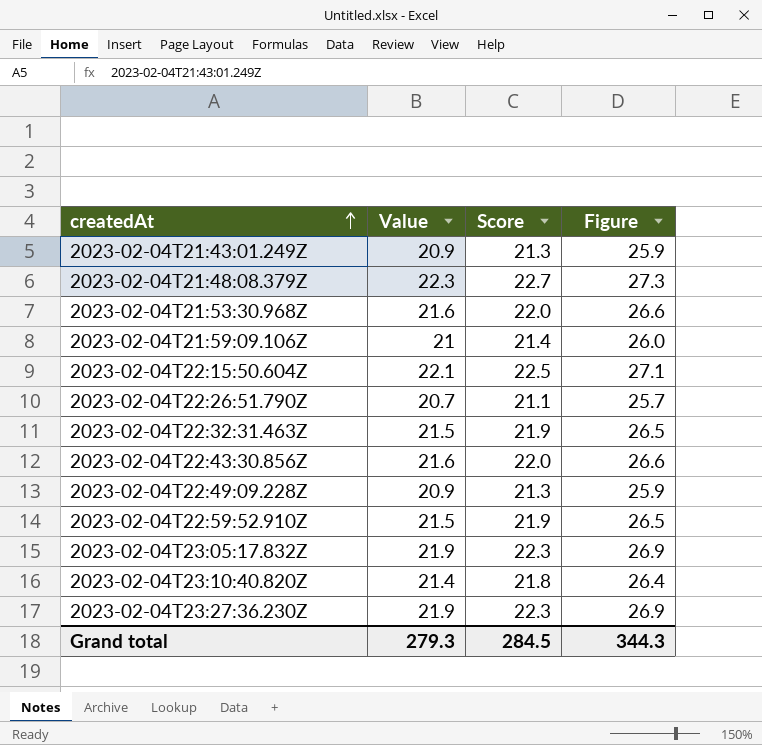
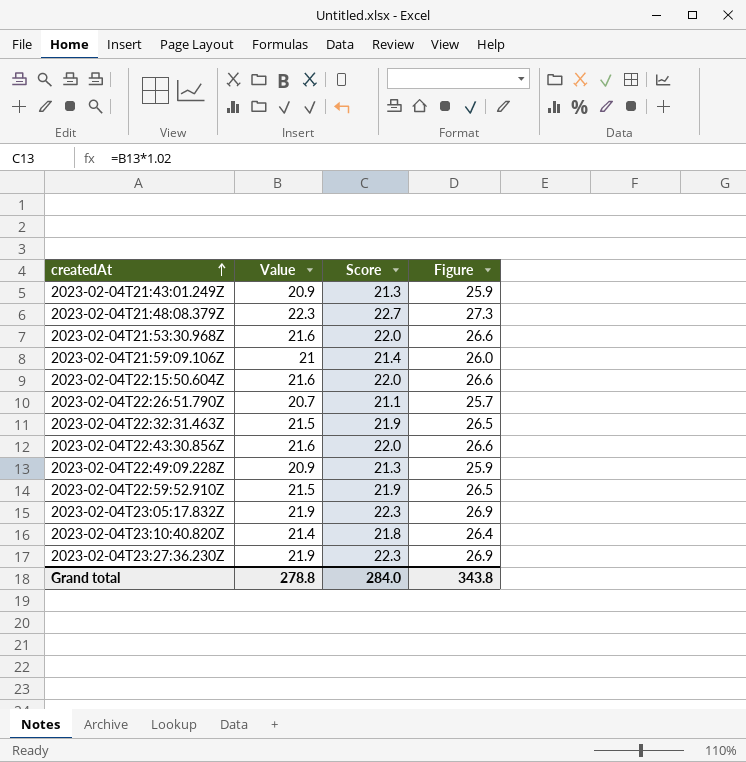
2023-02-04T22:15:50.604Z | Value: 22.1 -> 21.6
2023-02-04T22:15:50.604Z | Score: 22.5 -> 22.0
2023-02-04T22:15:50.604Z | Figure: 27.1 -> 26.6
Grand total | Value: 279.3 -> 278.8
Grand total | Score: 284.5 -> 284.0
Grand total | Figure: 344.3 -> 343.8

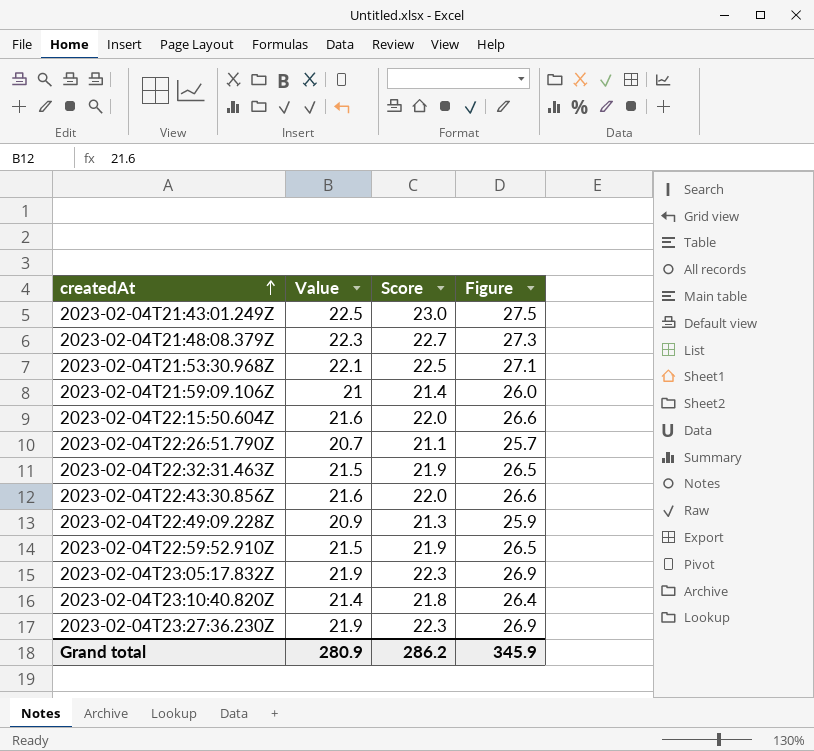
2023-02-04T21:43:01.249Z | Value: 20.9 -> 22.5
2023-02-04T21:43:01.249Z | Score: 21.3 -> 23.0
2023-02-04T21:43:01.249Z | Figure: 25.9 -> 27.5
2023-02-04T21:53:30.968Z | Value: 21.6 -> 22.1
2023-02-04T21:53:30.968Z | Score: 22.0 -> 22.5
2023-02-04T21:53:30.968Z | Figure: 26.6 -> 27.1
Grand total | Value: 278.8 -> 280.9
Grand total | Score: 284.0 -> 286.2
Grand total | Figure: 343.8 -> 345.9

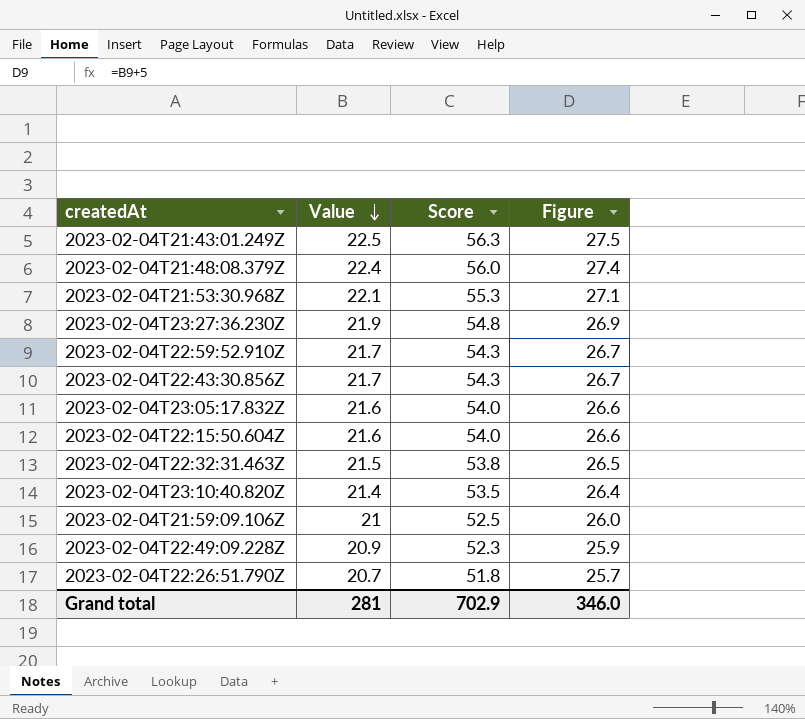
row order: createdAt ascending -> Value descending
column Score | formula: [Value] * 1.02 -> [Value] * 2.5
2023-02-04T21:48:08.379Z | Value: 22.3 -> 22.4
2023-02-04T21:48:08.379Z | Figure: 27.3 -> 27.4
2023-02-04T22:59:52.910Z | Value: 21.5 -> 21.7
2023-02-04T22:59:52.910Z | Figure: 26.5 -> 26.7
2023-02-04T22:43:30.856Z | Value: 21.6 -> 21.7
2023-02-04T22:43:30.856Z | Figure: 26.6 -> 26.7
2023-02-04T23:05:17.832Z | Value: 21.9 -> 21.6
2023-02-04T23:05:17.832Z | Figure: 26.9 -> 26.6
Grand total | Value: 280.9 -> 281
Grand total | Score: 286.2 -> 702.9
Grand total | Figure: 345.9 -> 346.0

